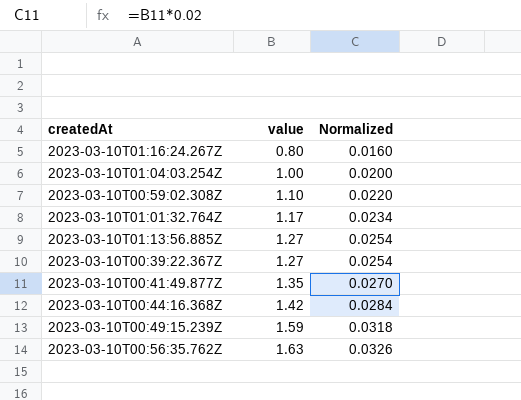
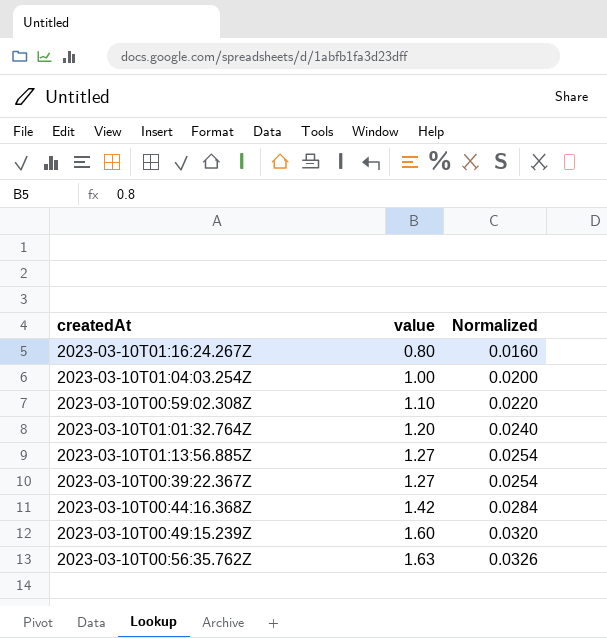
row 2023-03-10T00:41:49.877Z: 1.35 | 0.0270 -> none
2023-03-10T01:01:32.764Z | value: 1.17 -> 1.20
2023-03-10T01:01:32.764Z | Normalized: 0.0234 -> 0.0240
2023-03-10T00:49:15.239Z | value: 1.59 -> 1.60
2023-03-10T00:49:15.239Z | Normalized: 0.0318 -> 0.0320

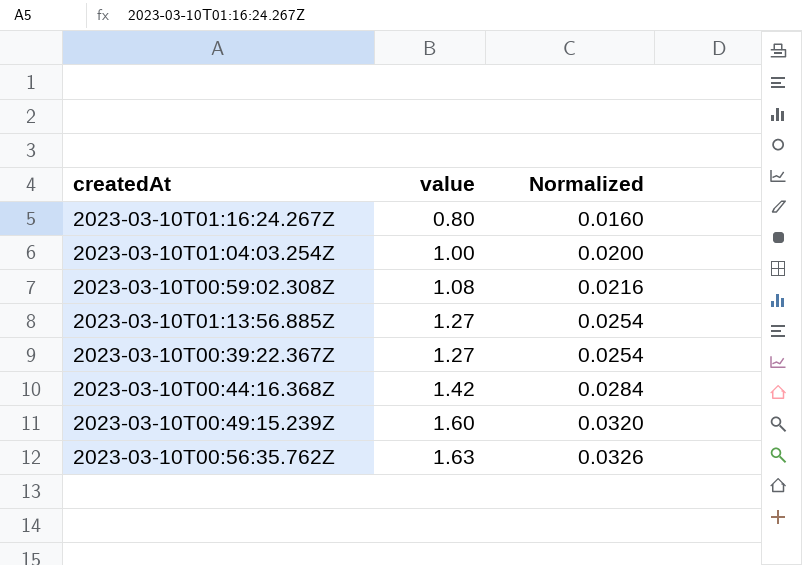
row 2023-03-10T01:01:32.764Z: 1.20 | 0.0240 -> none
2023-03-10T00:59:02.308Z | value: 1.10 -> 1.08
2023-03-10T00:59:02.308Z | Normalized: 0.0220 -> 0.0216

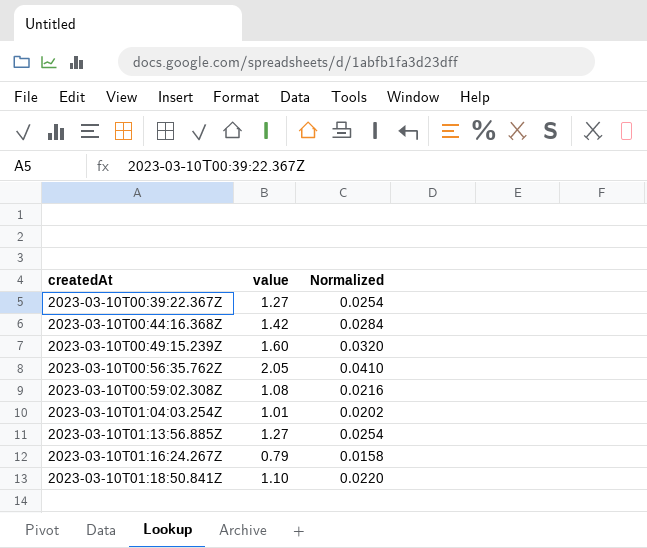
row order: value ascending -> createdAt ascending
2023-03-10T00:56:35.762Z | value: 1.63 -> 2.05
2023-03-10T00:56:35.762Z | Normalized: 0.0326 -> 0.0410
2023-03-10T01:04:03.254Z | value: 1.00 -> 1.01
2023-03-10T01:04:03.254Z | Normalized: 0.0200 -> 0.0202
2023-03-10T01:16:24.267Z | value: 0.80 -> 0.79
2023-03-10T01:16:24.267Z | Normalized: 0.0160 -> 0.0158
row 2023-03-10T01:18:50.841Z: none -> 1.10 | 0.0220

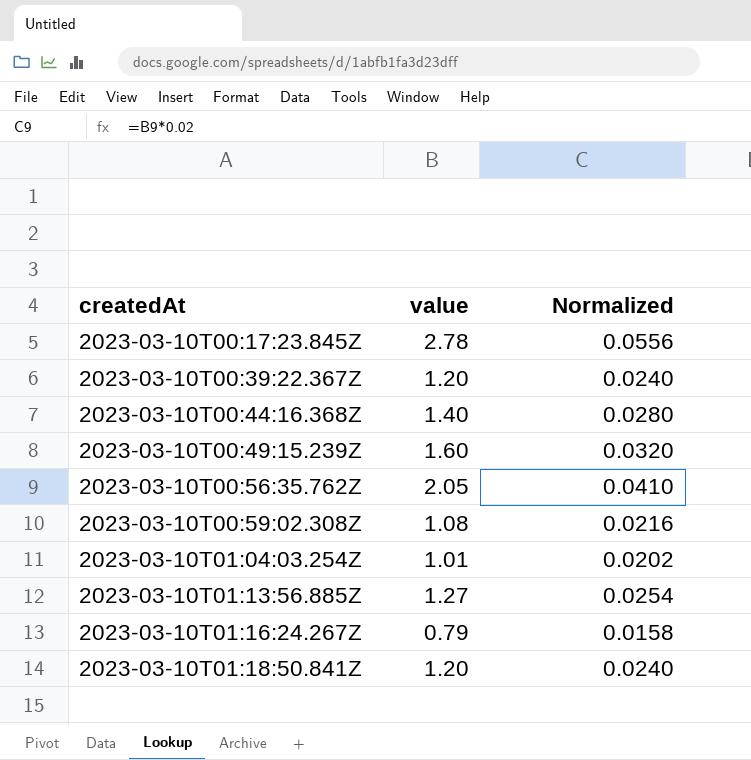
row 2023-03-10T00:17:23.845Z: none -> 2.78 | 0.0556
2023-03-10T00:39:22.367Z | value: 1.27 -> 1.20
2023-03-10T00:39:22.367Z | Normalized: 0.0254 -> 0.0240
2023-03-10T00:44:16.368Z | value: 1.42 -> 1.40
2023-03-10T00:44:16.368Z | Normalized: 0.0284 -> 0.0280
2023-03-10T01:18:50.841Z | value: 1.10 -> 1.20
2023-03-10T01:18:50.841Z | Normalized: 0.0220 -> 0.0240

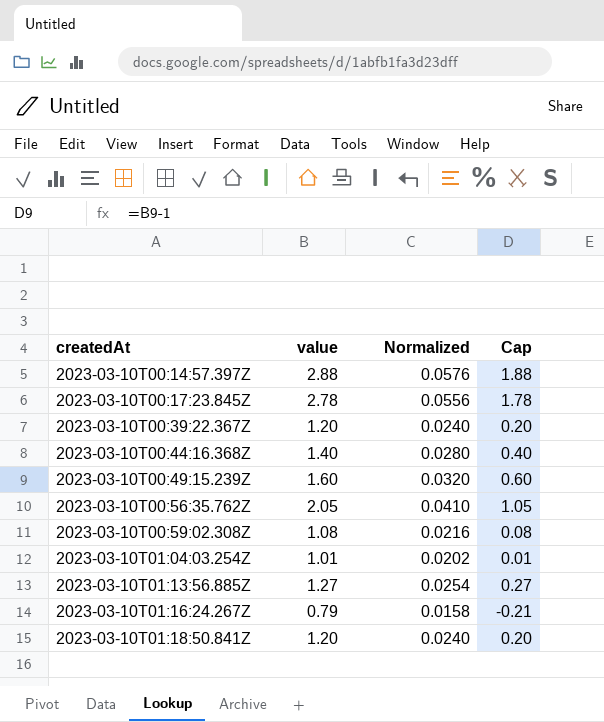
column Cap | formula: none -> [value] - 1
row 2023-03-10T00:14:57.397Z: none -> 2.88 | 0.0576 | 1.88

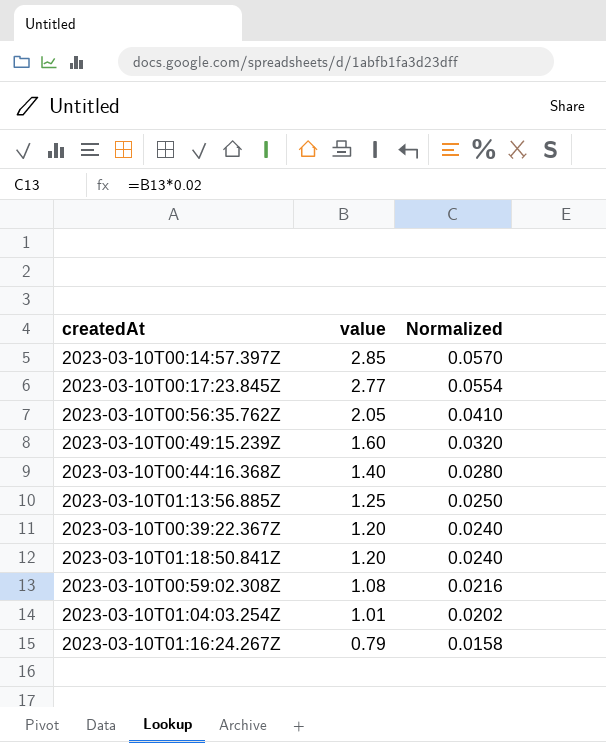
row order: createdAt ascending -> value descending
column Cap | formula: [value] - 1 -> none
2023-03-10T00:14:57.397Z | value: 2.88 -> 2.85
2023-03-10T00:14:57.397Z | Normalized: 0.0576 -> 0.0570
2023-03-10T00:17:23.845Z | value: 2.78 -> 2.77
2023-03-10T00:17:23.845Z | Normalized: 0.0556 -> 0.0554
2023-03-10T01:13:56.885Z | value: 1.27 -> 1.25
2023-03-10T01:13:56.885Z | Normalized: 0.0254 -> 0.0250

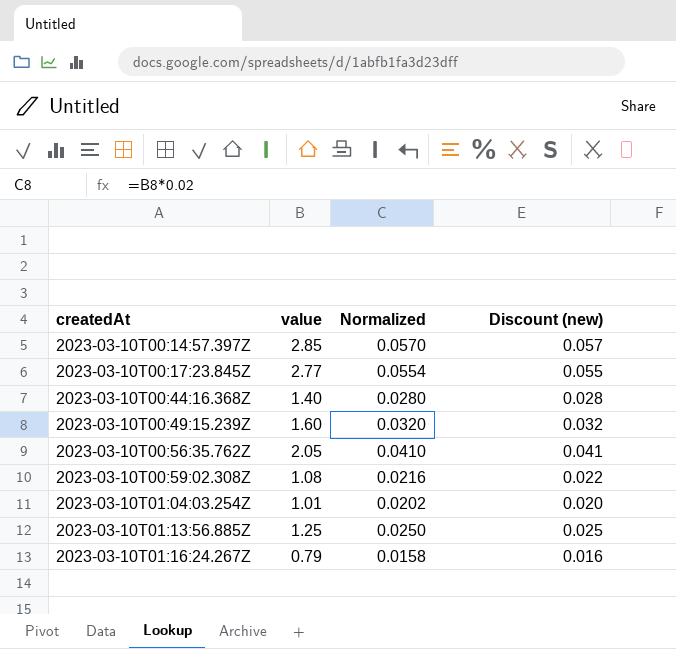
row order: value descending -> createdAt ascending
column Discount (new) | formula: none -> [value] * 0.02
row 2023-03-10T00:39:22.367Z: 1.20 | 0.0240 -> none
row 2023-03-10T01:18:50.841Z: 1.20 | 0.0240 -> none

